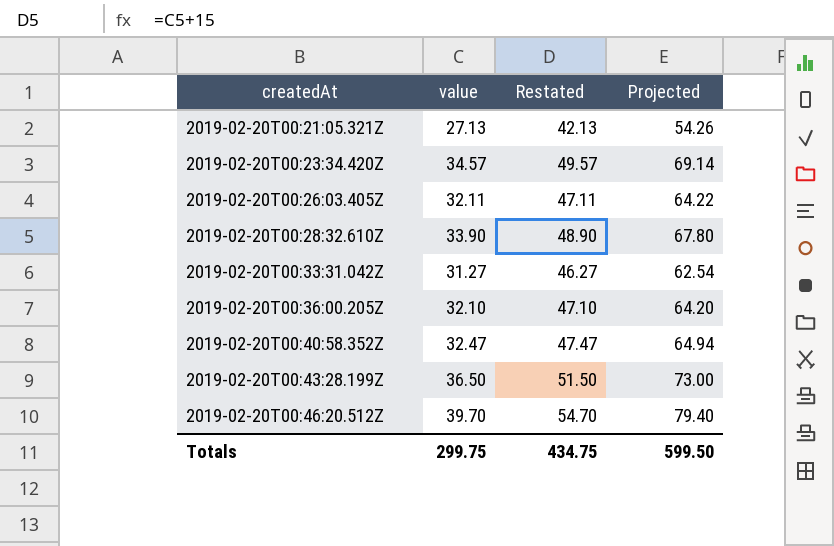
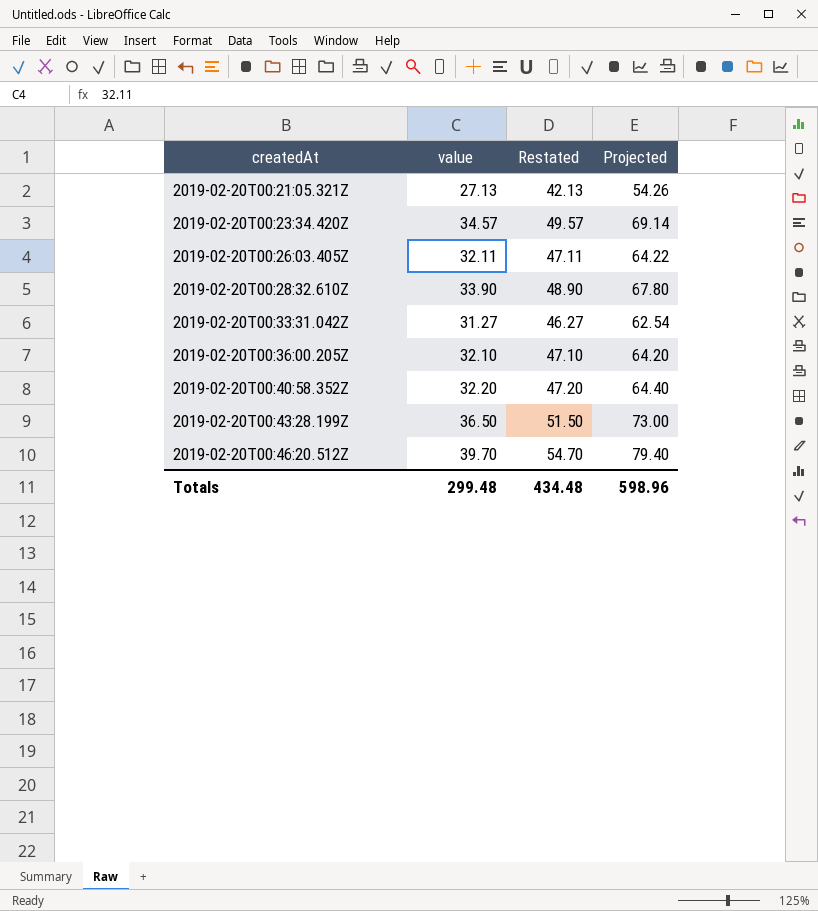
2019-02-20T00:40:58.352Z | value: 32.47 -> 32.20
2019-02-20T00:40:58.352Z | Restated: 47.47 -> 47.20
2019-02-20T00:40:58.352Z | Projected: 64.94 -> 64.40
Totals | value: 299.75 -> 299.48
Totals | Restated: 434.75 -> 434.48
Totals | Projected: 599.50 -> 598.96

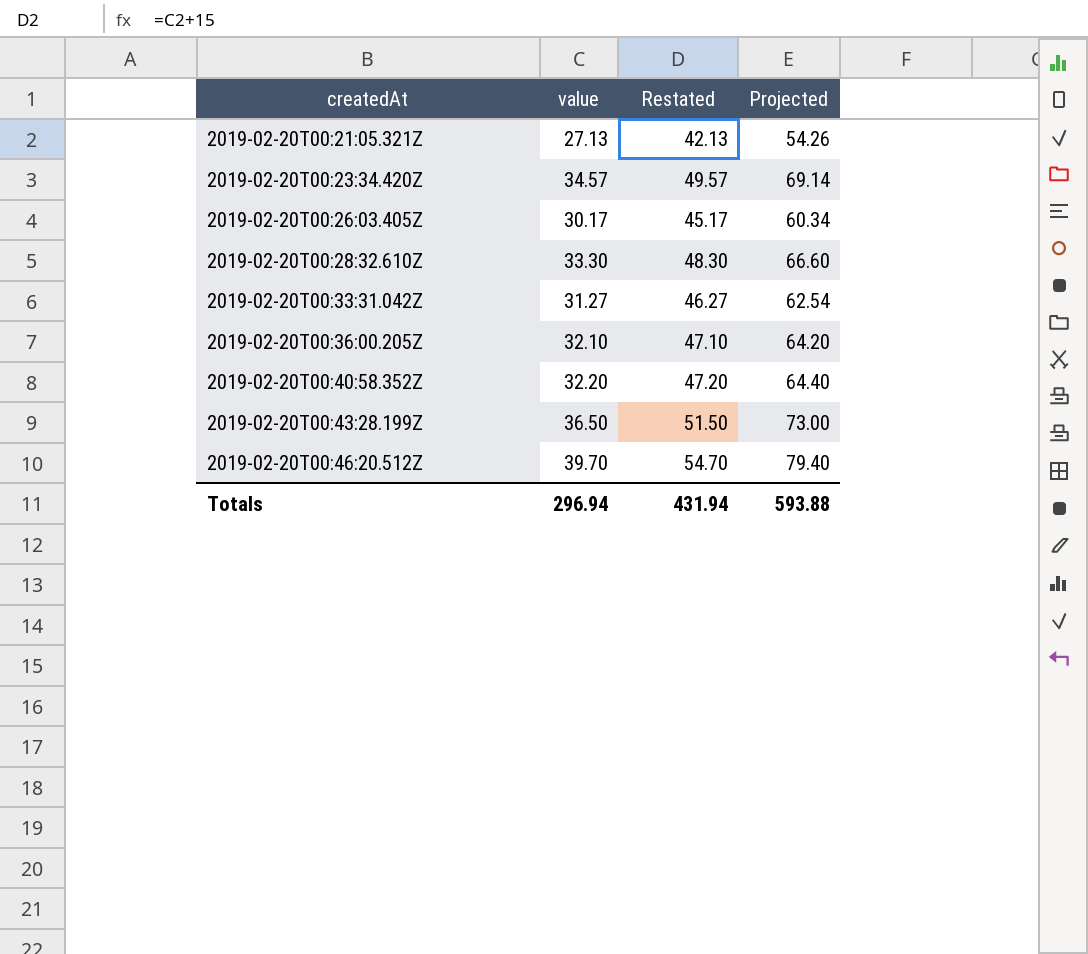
2019-02-20T00:26:03.405Z | value: 32.11 -> 30.17
2019-02-20T00:26:03.405Z | Restated: 47.11 -> 45.17
2019-02-20T00:26:03.405Z | Projected: 64.22 -> 60.34
2019-02-20T00:28:32.610Z | value: 33.90 -> 33.30
2019-02-20T00:28:32.610Z | Restated: 48.90 -> 48.30
2019-02-20T00:28:32.610Z | Projected: 67.80 -> 66.60
Totals | value: 299.48 -> 296.94
Totals | Restated: 434.48 -> 431.94
Totals | Projected: 598.96 -> 593.88

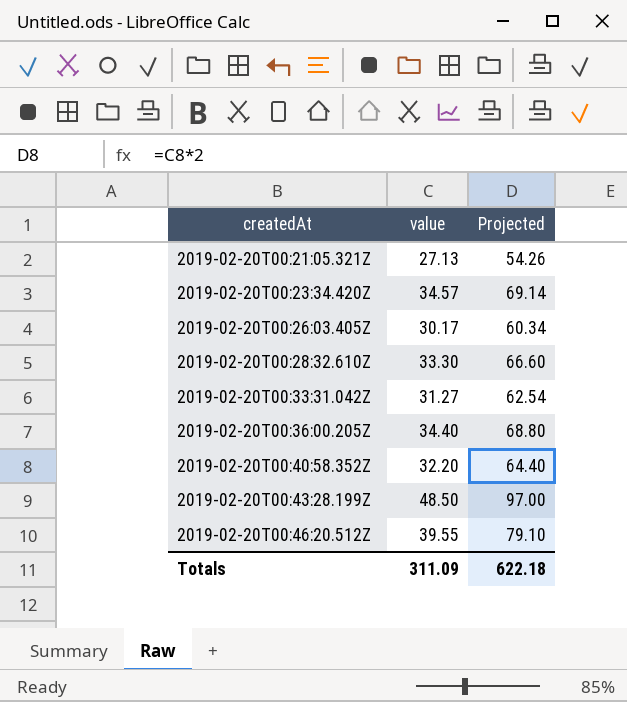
column Restated | formula: [value] + 15 -> none
2019-02-20T00:36:00.205Z | value: 32.10 -> 34.40
2019-02-20T00:36:00.205Z | Projected: 64.20 -> 68.80
2019-02-20T00:43:28.199Z | value: 36.50 -> 48.50
2019-02-20T00:43:28.199Z | Projected: 73.00 -> 97.00
2019-02-20T00:46:20.512Z | value: 39.70 -> 39.55
2019-02-20T00:46:20.512Z | Projected: 79.40 -> 79.10
Totals | value: 296.94 -> 311.09
Totals | Projected: 593.88 -> 622.18

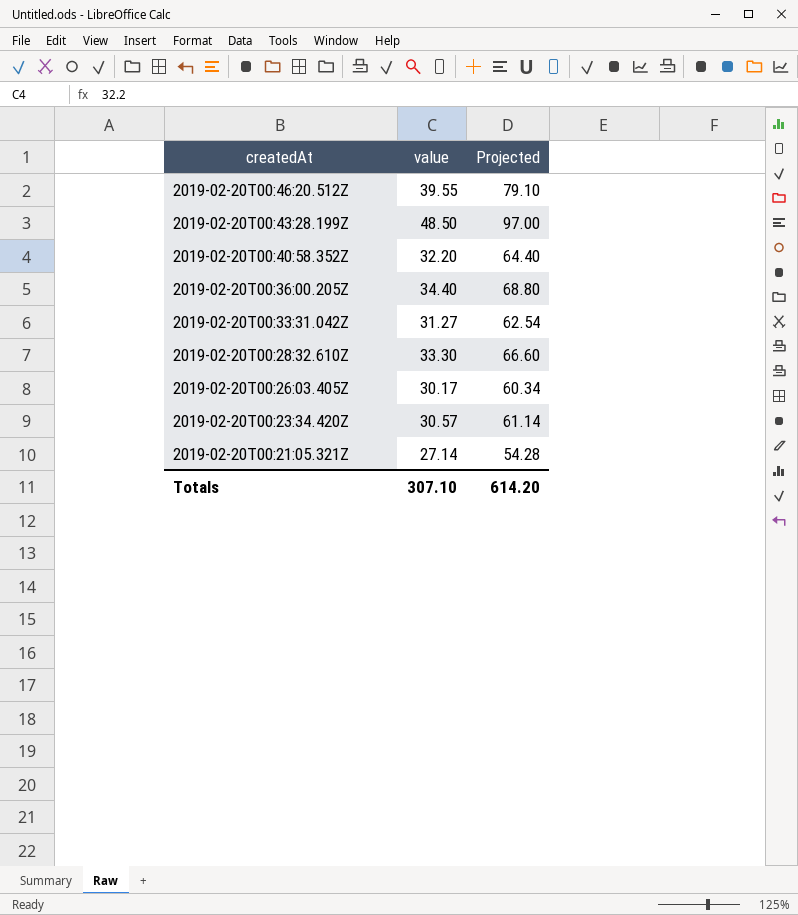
row order: createdAt ascending -> createdAt descending
2019-02-20T00:23:34.420Z | value: 34.57 -> 30.57
2019-02-20T00:23:34.420Z | Projected: 69.14 -> 61.14
2019-02-20T00:21:05.321Z | value: 27.13 -> 27.14
2019-02-20T00:21:05.321Z | Projected: 54.26 -> 54.28
Totals | value: 311.09 -> 307.10
Totals | Projected: 622.18 -> 614.20

